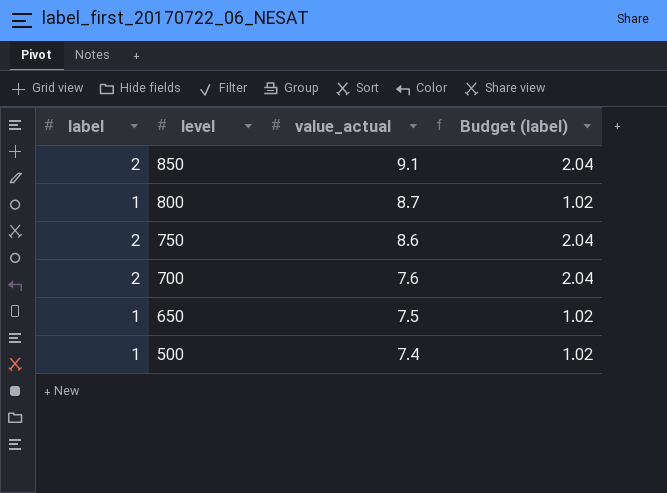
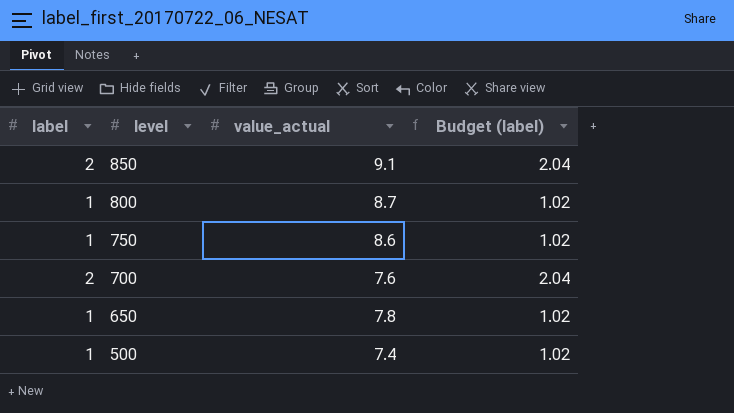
750 | label: 2 -> 1
750 | Budget (label): 2.04 -> 1.02
650 | value_actual: 7.5 -> 7.8

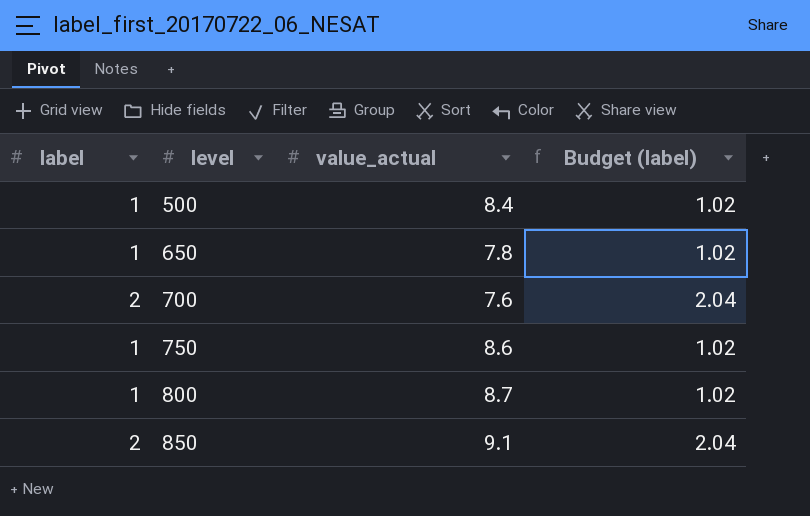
row order: level descending -> level ascending
500 | value_actual: 7.4 -> 8.4

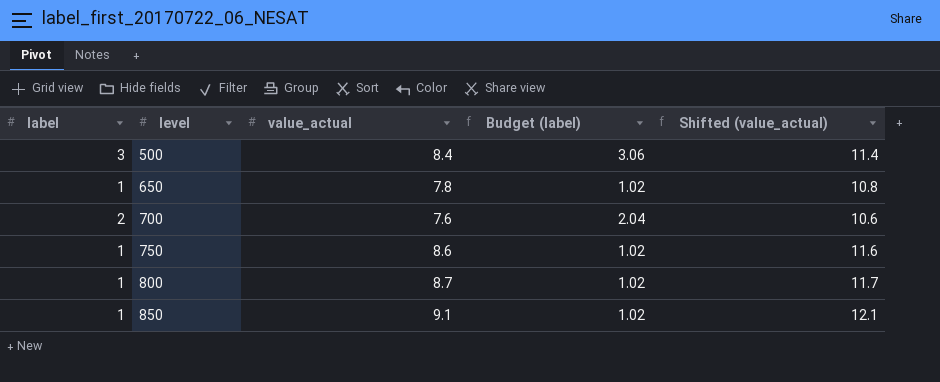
column Shifted (value_actual) | formula: none -> [value_actual] + 3
500 | label: 1 -> 3
500 | Budget (label): 1.02 -> 3.06
850 | label: 2 -> 1
850 | Budget (label): 2.04 -> 1.02

